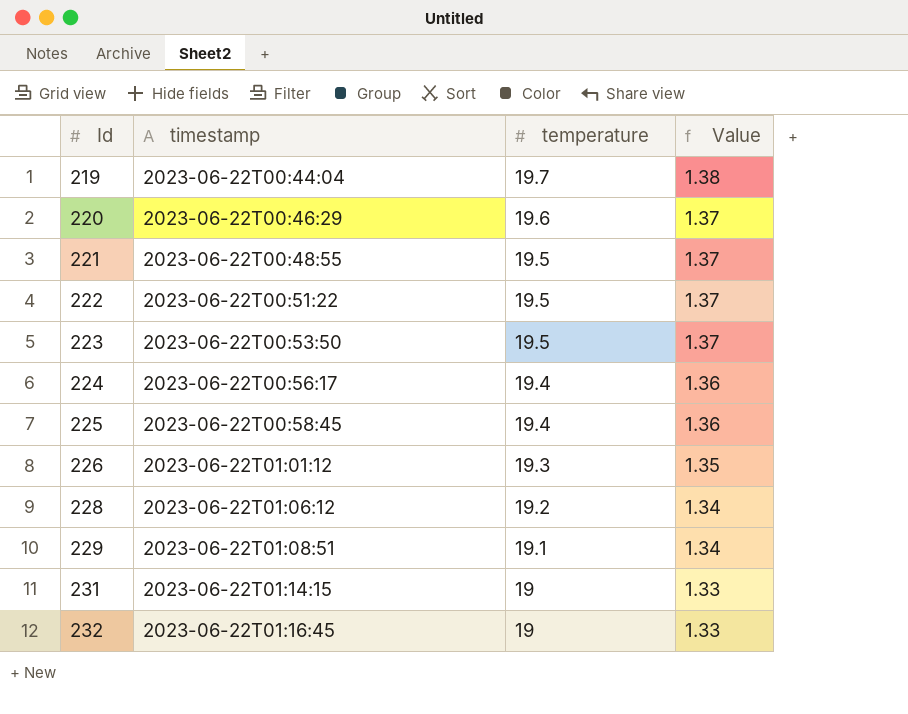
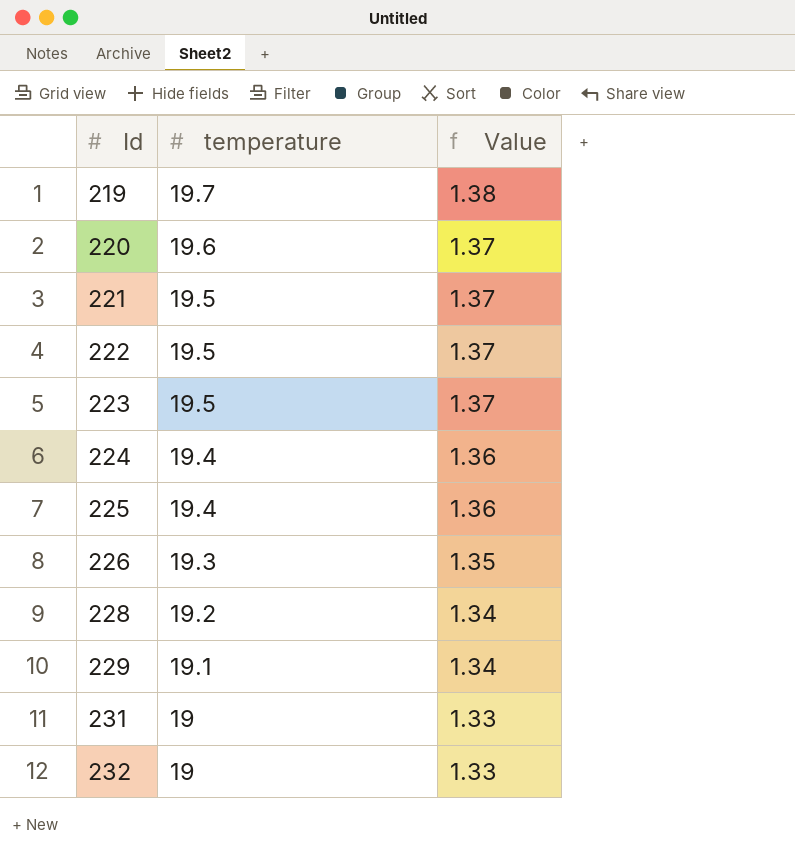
column timestamp | position: 2 -> none

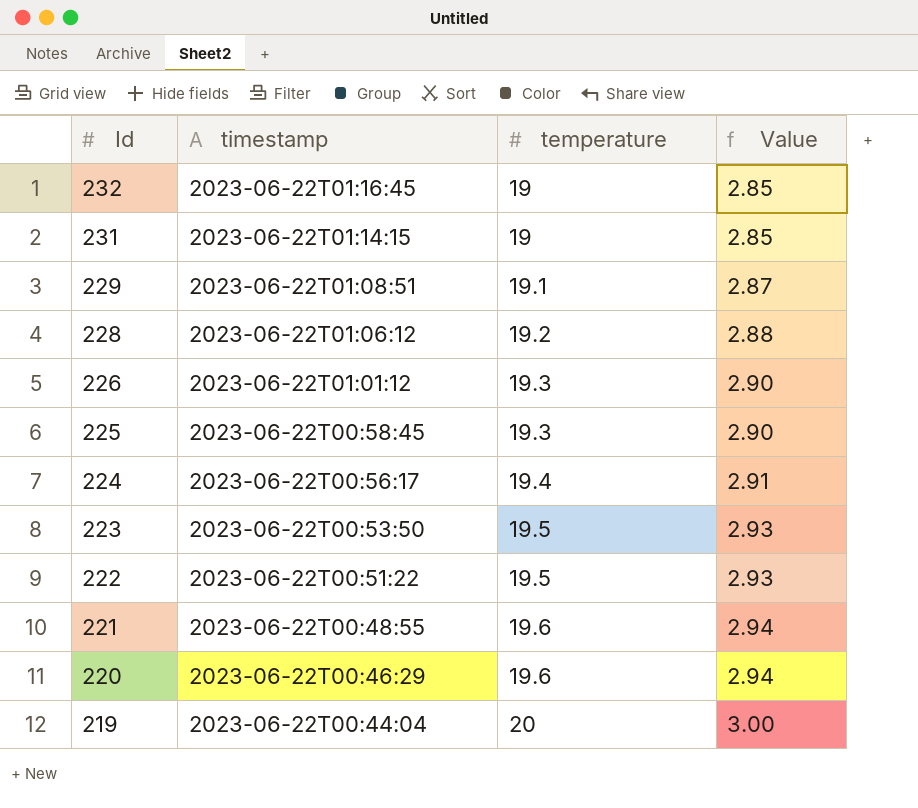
row order: Id ascending -> Id descending
column timestamp | position: none -> 2
column Value | formula: [temperature] * 0.07 -> [temperature] * 0.15
225 | temperature: 19.4 -> 19.3
221 | temperature: 19.5 -> 19.6
219 | temperature: 19.7 -> 20

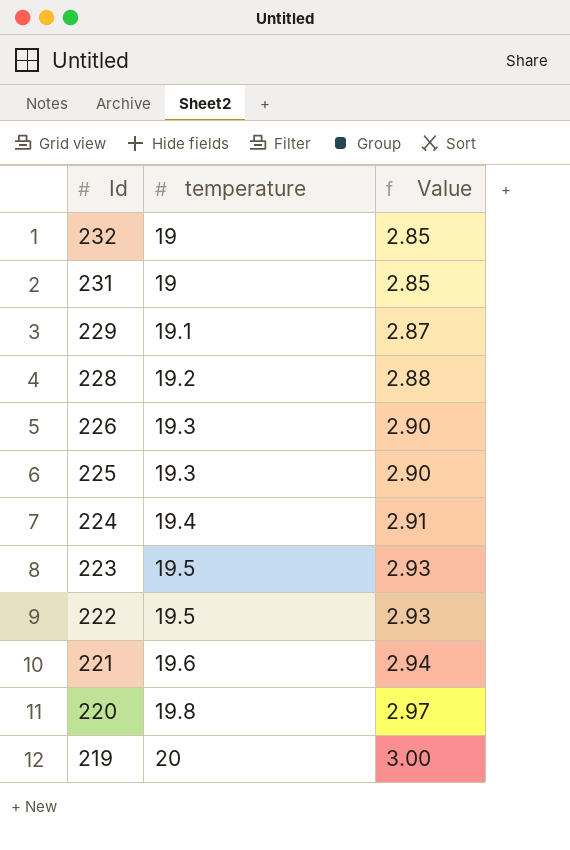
column timestamp | position: 2 -> none
220 | temperature: 19.6 -> 19.8
220 | Value: 2.94 -> 2.97

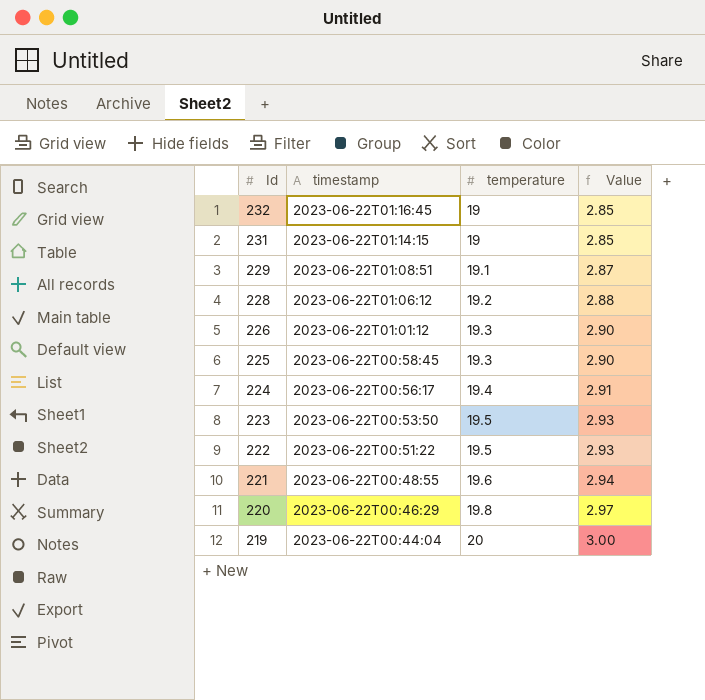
column timestamp | position: none -> 2

